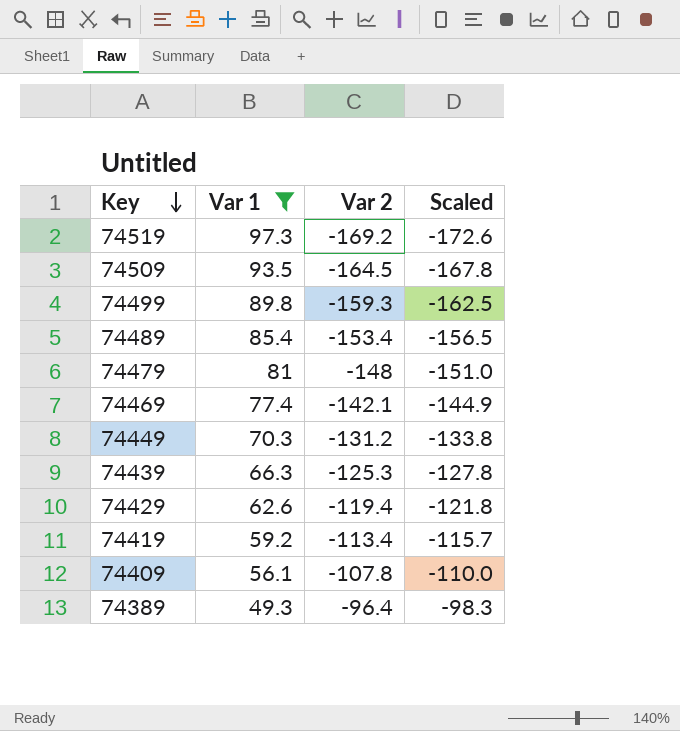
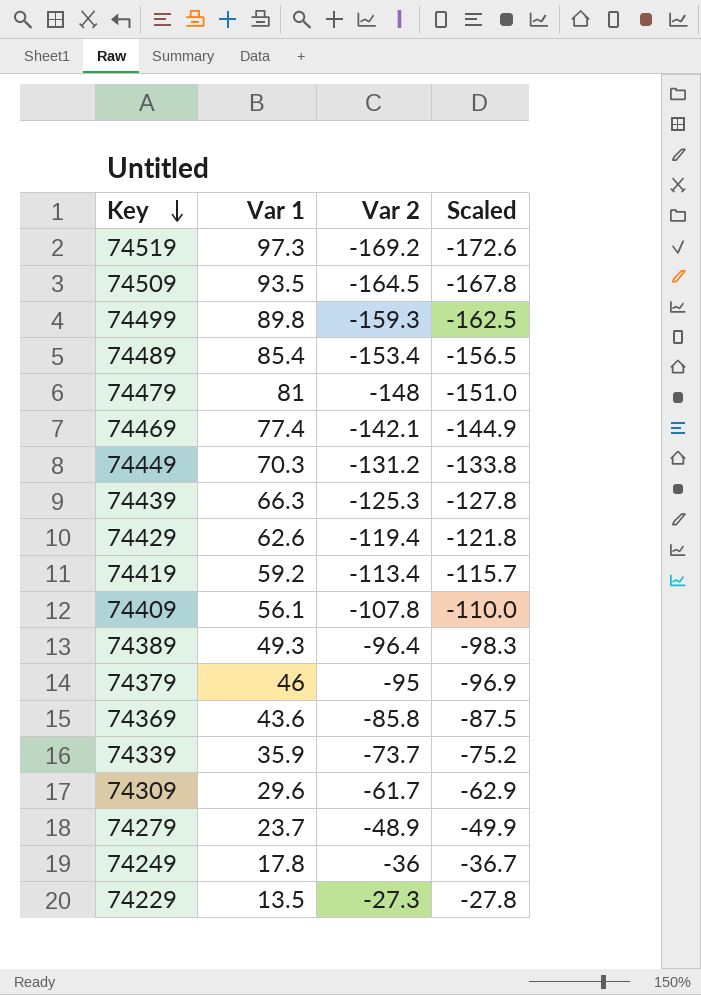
filter: Var 1 >= 49.3 -> none

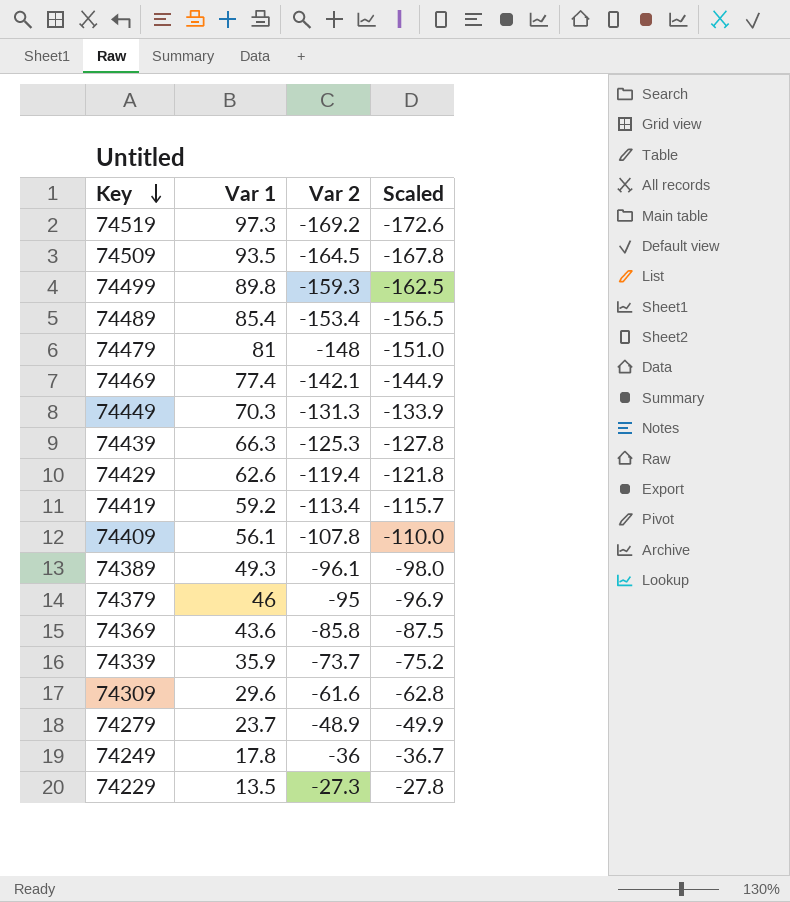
74449 | Var 2: -131.2 -> -131.3
74449 | Scaled: -133.8 -> -133.9
74389 | Var 2: -96.4 -> -96.1
74389 | Scaled: -98.3 -> -98.0
74309 | Var 2: -61.7 -> -61.6
74309 | Scaled: -62.9 -> -62.8

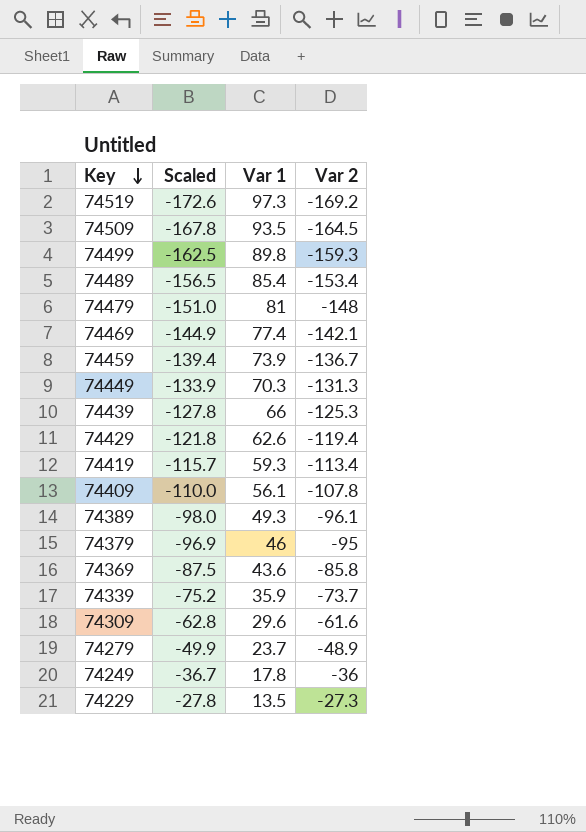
column Scaled | position: 4 -> 2
row 74459: none -> -139.4 | 73.9 | -136.7
74439 | Var 1: 66.3 -> 66
74419 | Var 1: 59.2 -> 59.3

